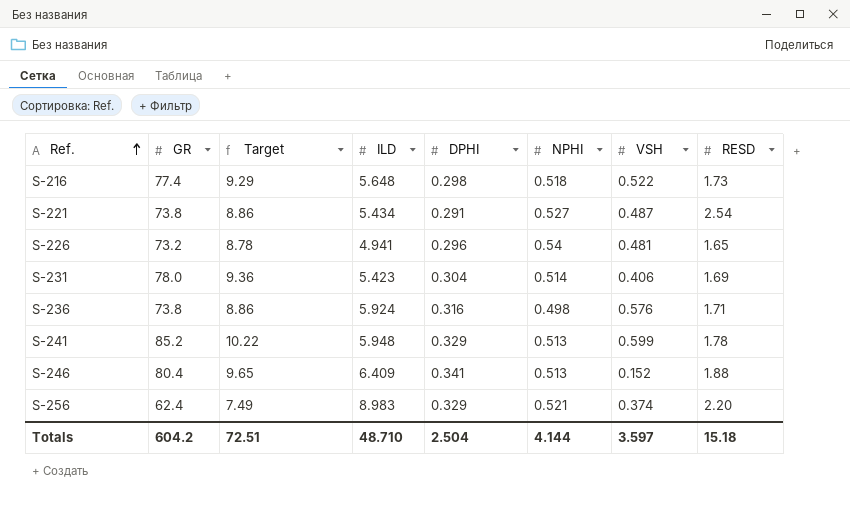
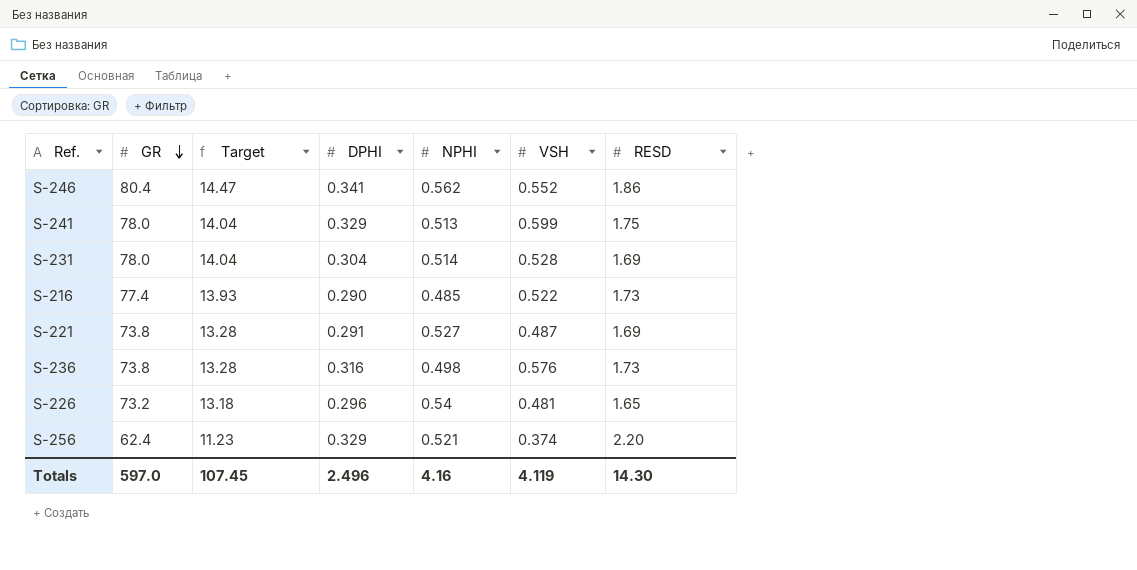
row order: Ref. ascending -> GR descending
column ILD | position: 4 -> none
column Target | formula: [GR] * 0.12 -> [GR] * 0.18
S-246 | NPHI: 0.513 -> 0.562
S-246 | VSH: 0.152 -> 0.552
S-246 | RESD: 1.88 -> 1.86
S-241 | GR: 85.2 -> 78.0
S-241 | RESD: 1.78 -> 1.75
S-231 | VSH: 0.406 -> 0.528
S-216 | DPHI: 0.298 -> 0.290
S-216 | NPHI: 0.518 -> 0.485
S-221 | RESD: 2.54 -> 1.69
S-236 | RESD: 1.71 -> 1.73
Totals | GR: 604.2 -> 597.0
Totals | Target: 72.51 -> 107.45
Totals | DPHI: 2.504 -> 2.496
Totals | NPHI: 4.144 -> 4.16
Totals | VSH: 3.597 -> 4.119
Totals | RESD: 15.18 -> 14.30

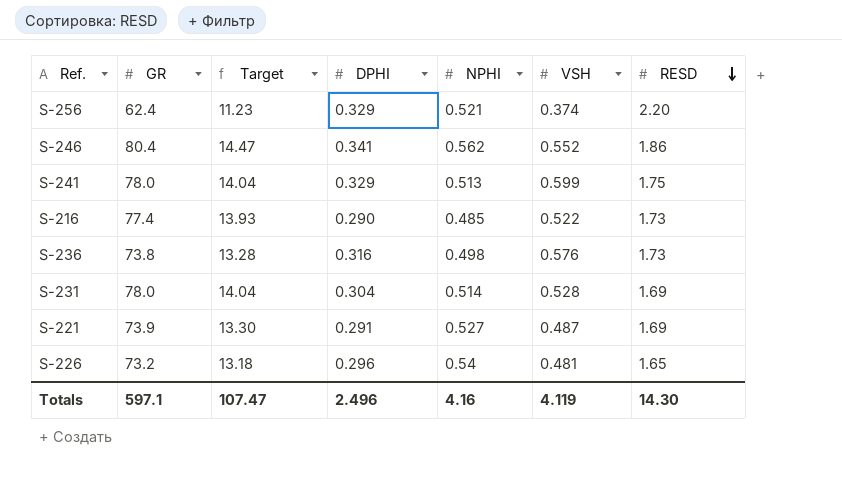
row order: GR descending -> RESD descending
S-221 | GR: 73.8 -> 73.9
S-221 | Target: 13.28 -> 13.30
Totals | GR: 597.0 -> 597.1
Totals | Target: 107.45 -> 107.47

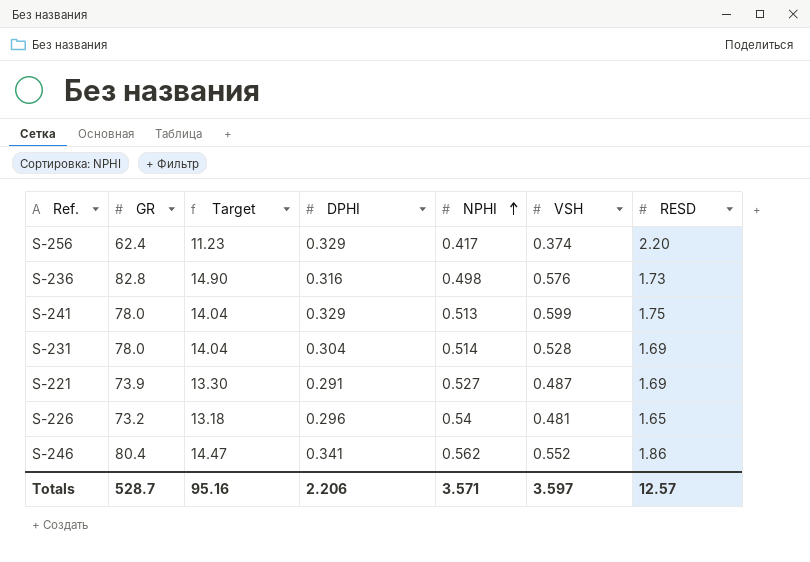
row order: RESD descending -> NPHI ascending
row S-216: 77.4 | 13.93 | 0.290 | 0.485 | 0.522 | 1.73 -> none
S-256 | NPHI: 0.521 -> 0.417
S-236 | GR: 73.8 -> 82.8
S-236 | Target: 13.28 -> 14.90
Totals | GR: 597.1 -> 528.7
Totals | Target: 107.47 -> 95.16
Totals | DPHI: 2.496 -> 2.206
Totals | NPHI: 4.16 -> 3.571
Totals | VSH: 4.119 -> 3.597
Totals | RESD: 14.30 -> 12.57

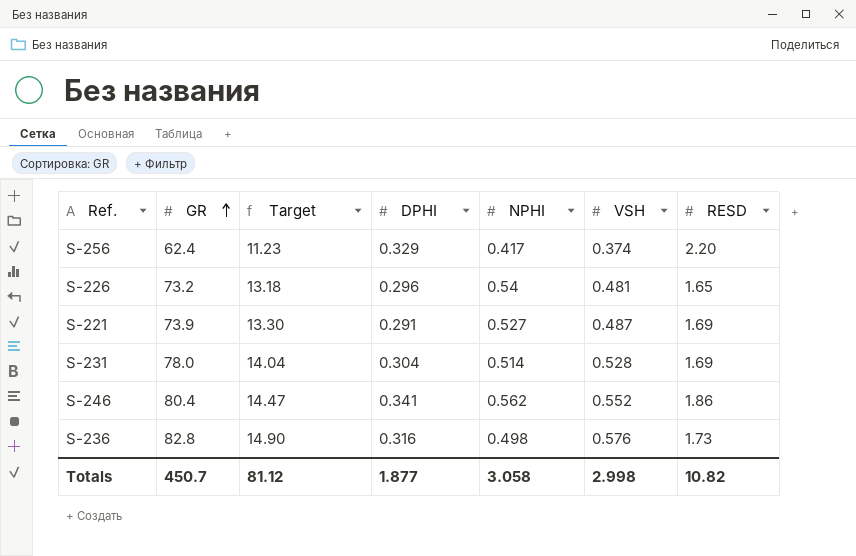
row order: NPHI ascending -> GR ascending
row S-241: 78.0 | 14.04 | 0.329 | 0.513 | 0.599 | 1.75 -> none
Totals | GR: 528.7 -> 450.7
Totals | Target: 95.16 -> 81.12
Totals | DPHI: 2.206 -> 1.877
Totals | NPHI: 3.571 -> 3.058
Totals | VSH: 3.597 -> 2.998
Totals | RESD: 12.57 -> 10.82

